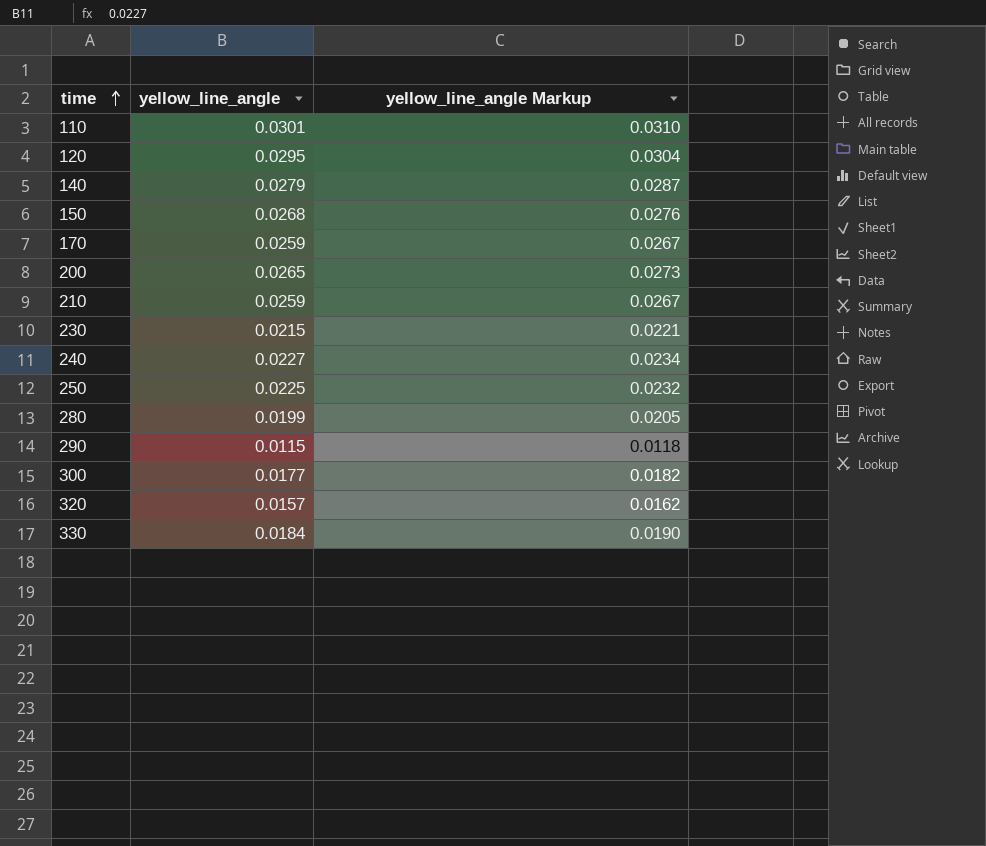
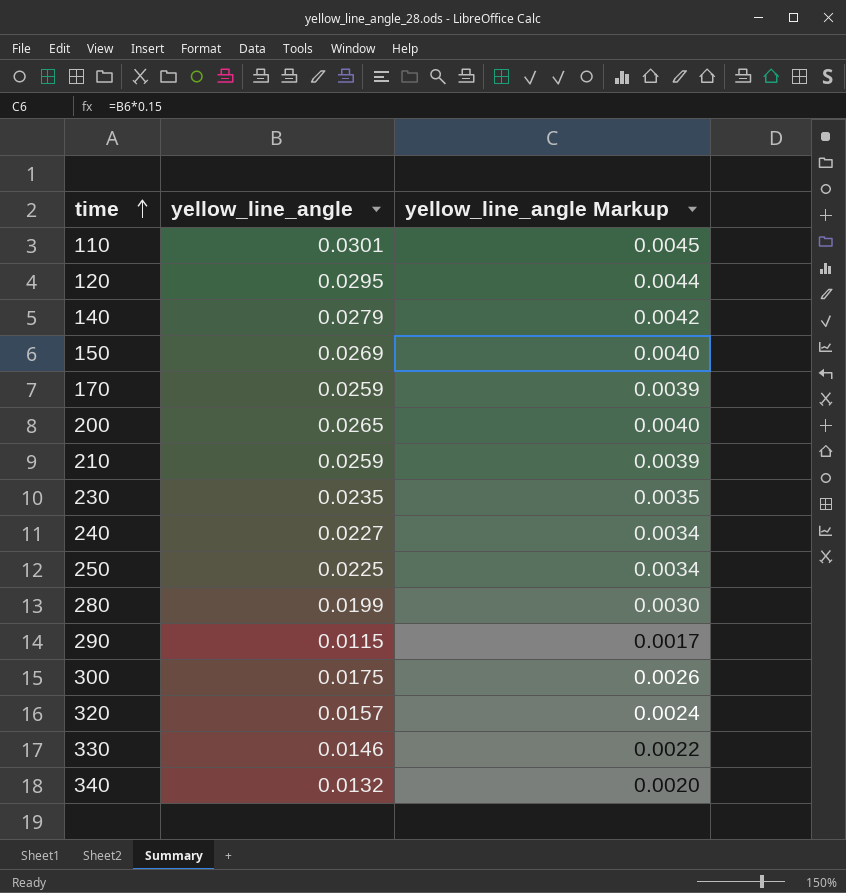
column yellow_line_angle Markup | formula: [yellow_line_angle] * 1.03 -> [yellow_line_angle] * 0.15
150 | yellow_line_angle: 0.0268 -> 0.0269
230 | yellow_line_angle: 0.0215 -> 0.0235
300 | yellow_line_angle: 0.0177 -> 0.0175
330 | yellow_line_angle: 0.0184 -> 0.0146
row 340: none -> 0.0132 | 0.0020

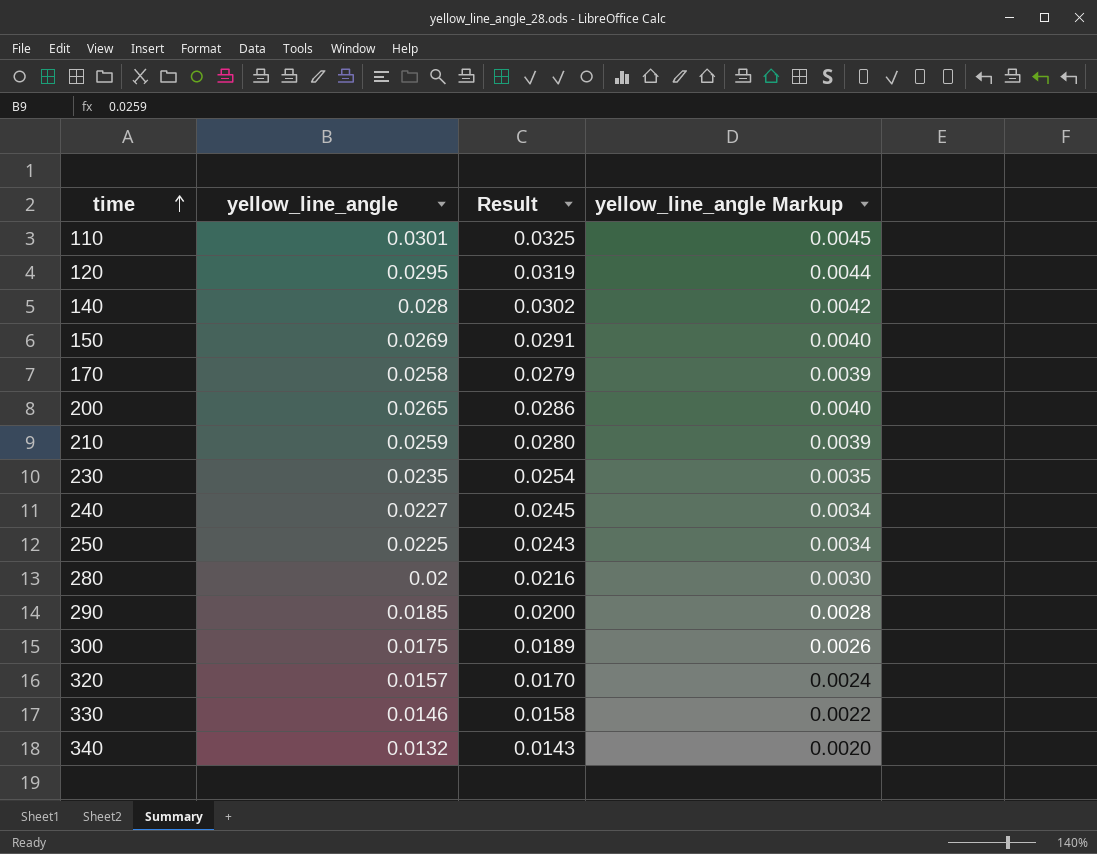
column Result | formula: none -> [yellow_line_angle] * 1.08
140 | yellow_line_angle: 0.0279 -> 0.028
170 | yellow_line_angle: 0.0259 -> 0.0258
280 | yellow_line_angle: 0.0199 -> 0.02
290 | yellow_line_angle: 0.0115 -> 0.0185
290 | yellow_line_angle Markup: 0.0017 -> 0.0028

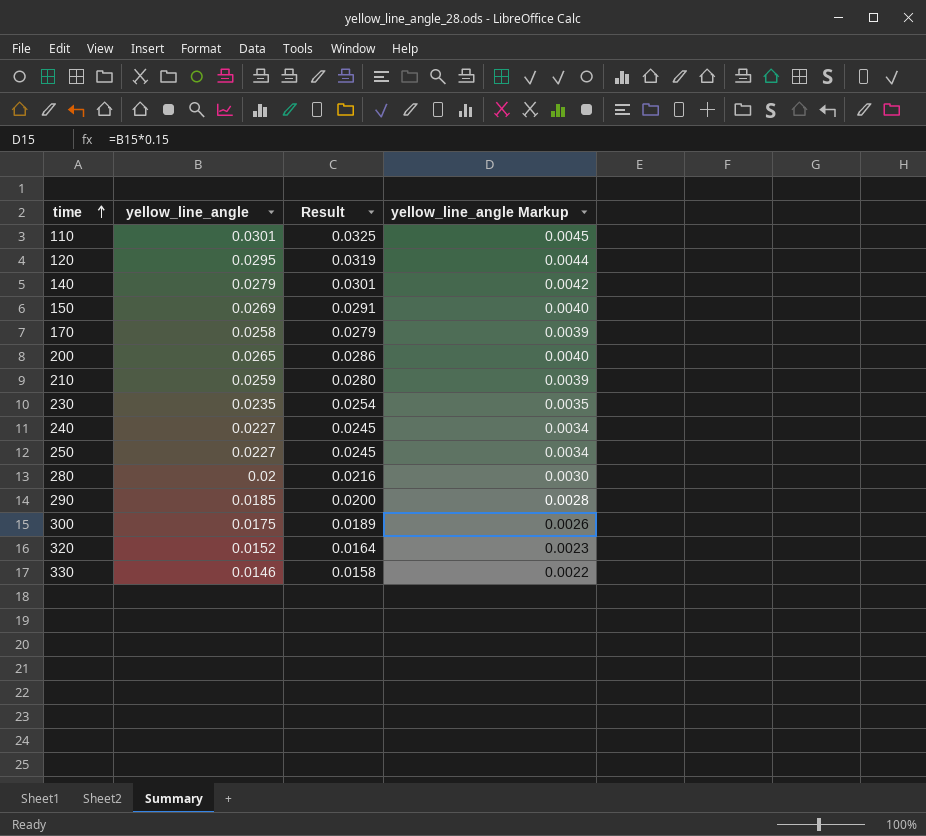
row 340: 0.0132 | 0.0143 | 0.0020 -> none
140 | yellow_line_angle: 0.028 -> 0.0279
140 | Result: 0.0302 -> 0.0301
250 | yellow_line_angle: 0.0225 -> 0.0227
250 | Result: 0.0243 -> 0.0245
320 | yellow_line_angle: 0.0157 -> 0.0152
320 | Result: 0.0170 -> 0.0164
320 | yellow_line_angle Markup: 0.0024 -> 0.0023

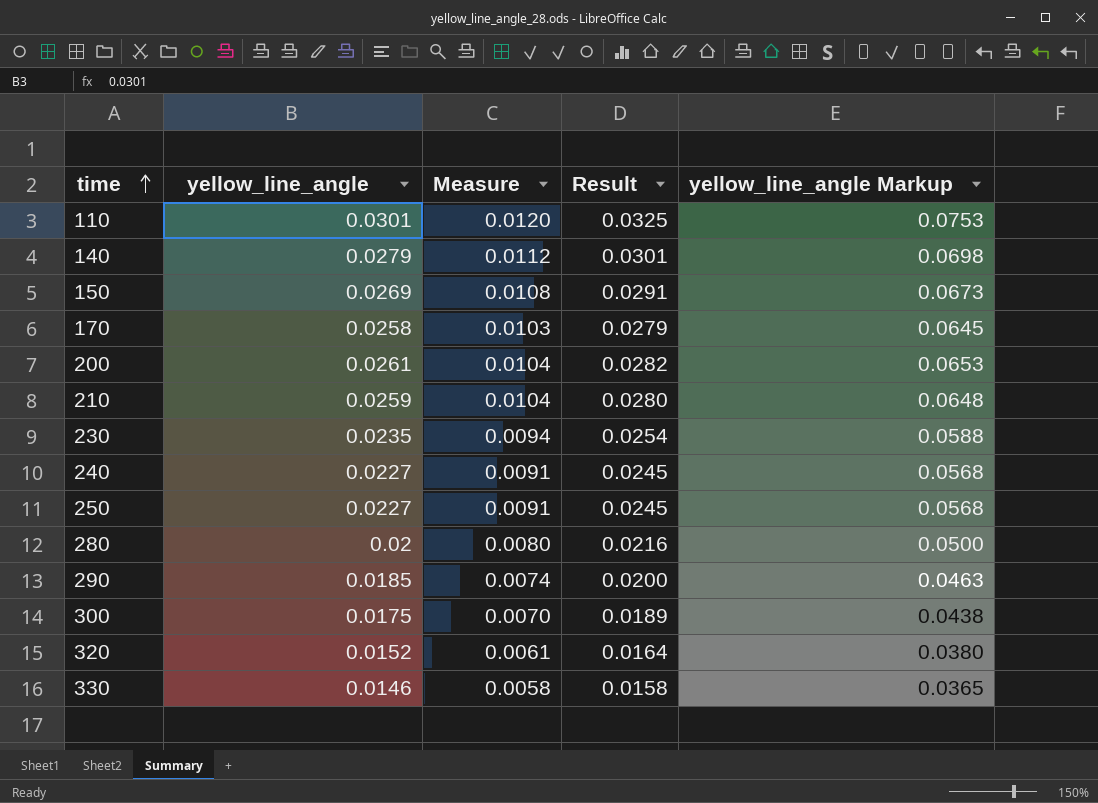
column Measure | formula: none -> [yellow_line_angle] * 0.4
column yellow_line_angle Markup | formula: [yellow_line_angle] * 0.15 -> [yellow_line_angle] * 2.5
row 120: 0.0295 | 0.0319 | 0.0044 -> none
200 | yellow_line_angle: 0.0265 -> 0.0261
200 | Result: 0.0286 -> 0.0282

